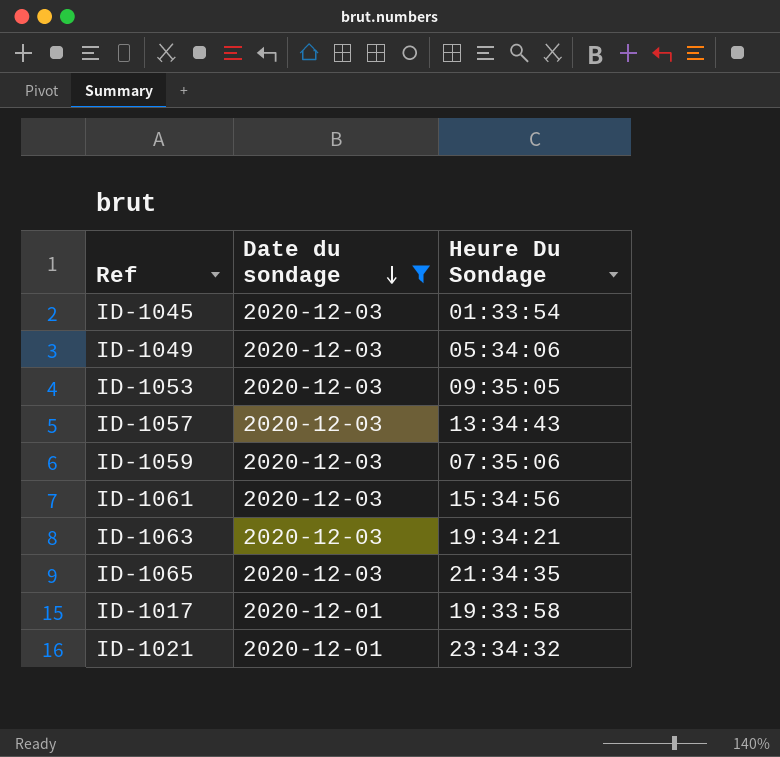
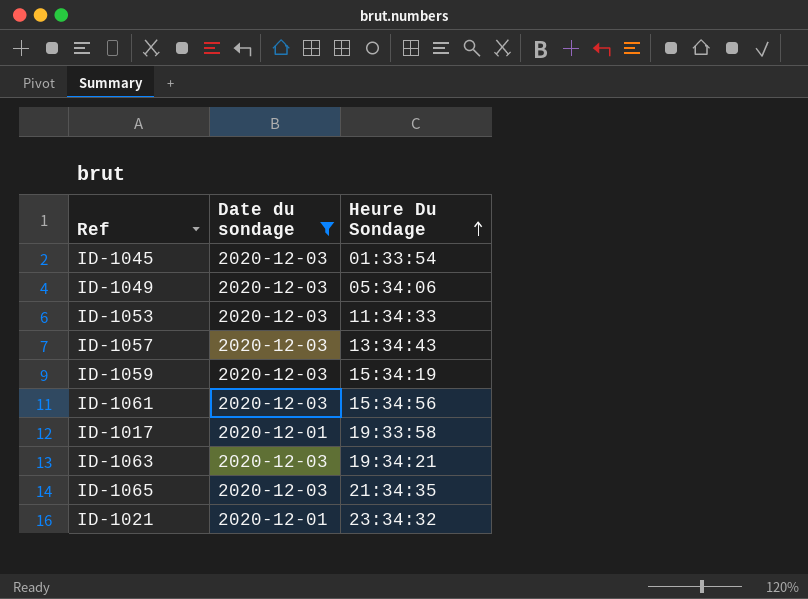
row order: Date du sondage descending -> Heure Du Sondage ascending
ID-1053 | Heure Du Sondage: 09:35:05 -> 11:34:33
ID-1059 | Heure Du Sondage: 07:35:06 -> 15:34:19

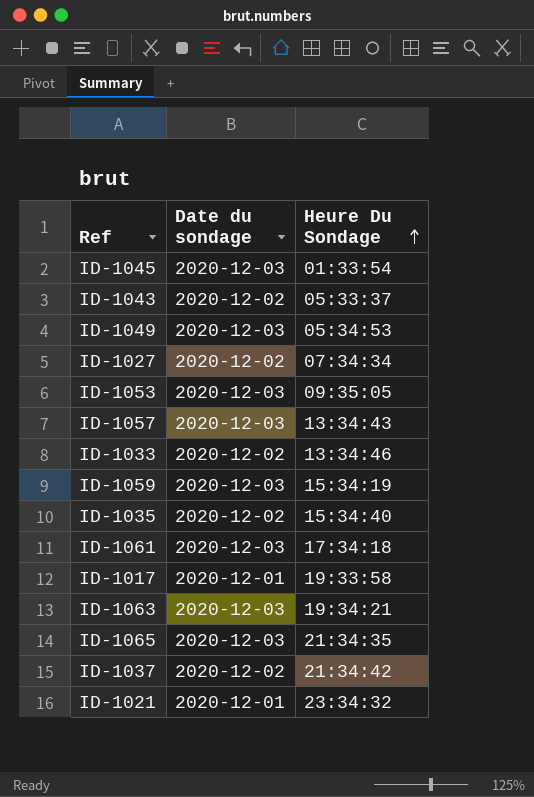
filter: Date du sondage != 2020-12-02 -> none
ID-1049 | Heure Du Sondage: 05:34:06 -> 05:34:53
ID-1053 | Heure Du Sondage: 11:34:33 -> 09:35:05
ID-1061 | Heure Du Sondage: 15:34:56 -> 17:34:18

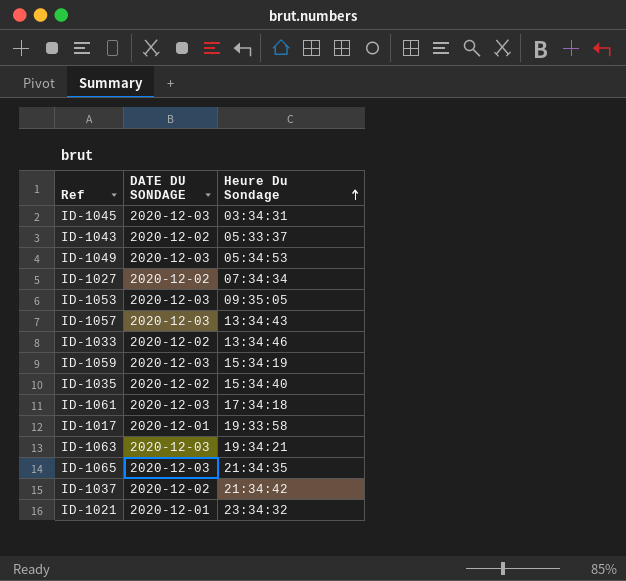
column name: Date du sondage -> DATE DU SONDAGE
ID-1045 | Heure Du Sondage: 01:33:54 -> 03:34:31

